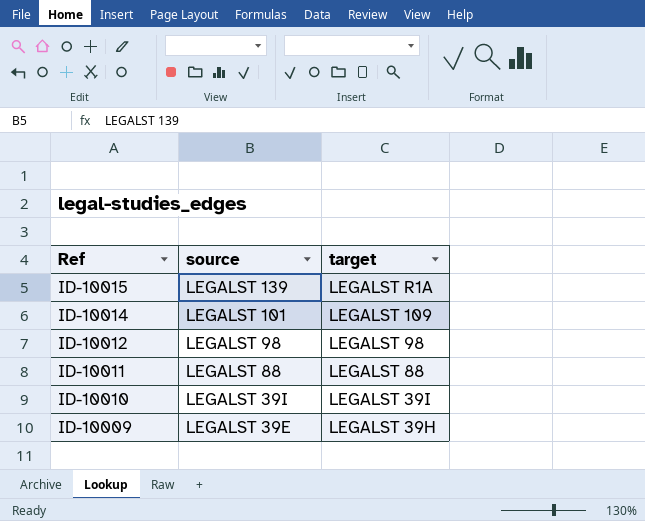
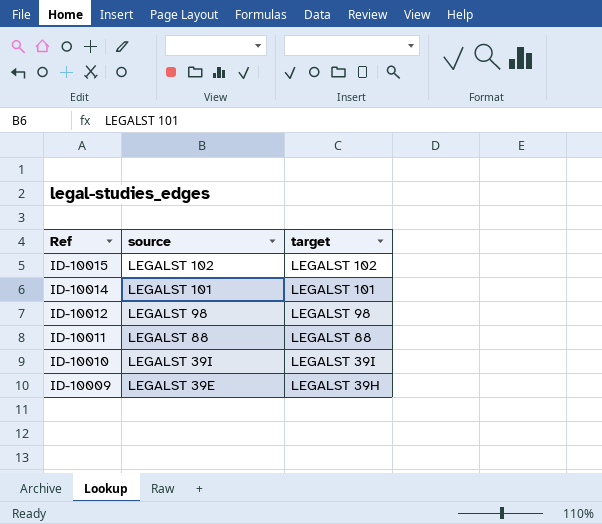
ID-10015 | source: LEGALST 139 -> LEGALST 102
ID-10015 | target: LEGALST R1A -> LEGALST 102
ID-10014 | target: LEGALST 109 -> LEGALST 101

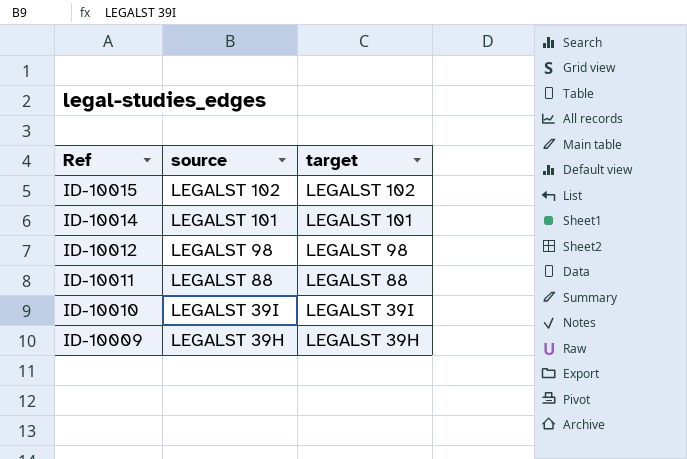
ID-10009 | source: LEGALST 39E -> LEGALST 39H

